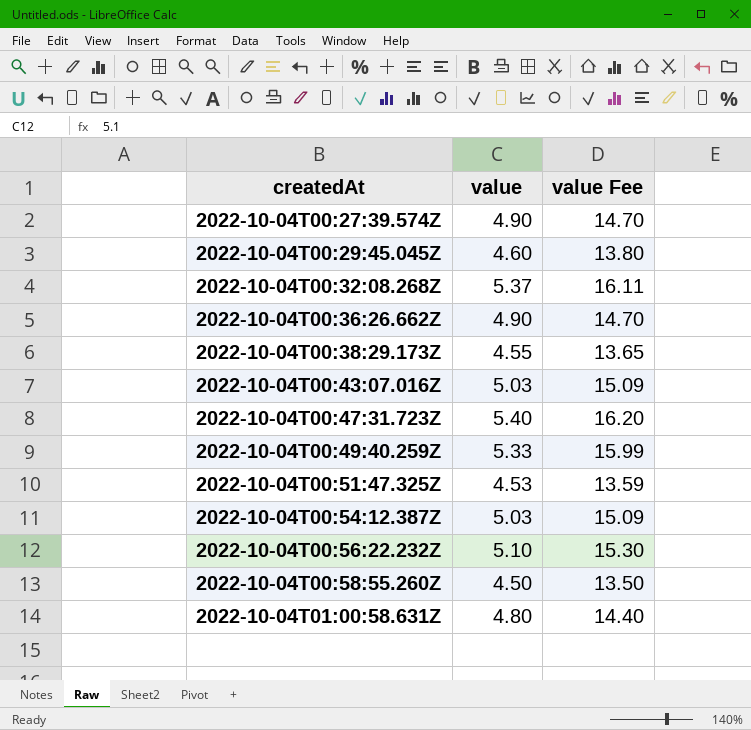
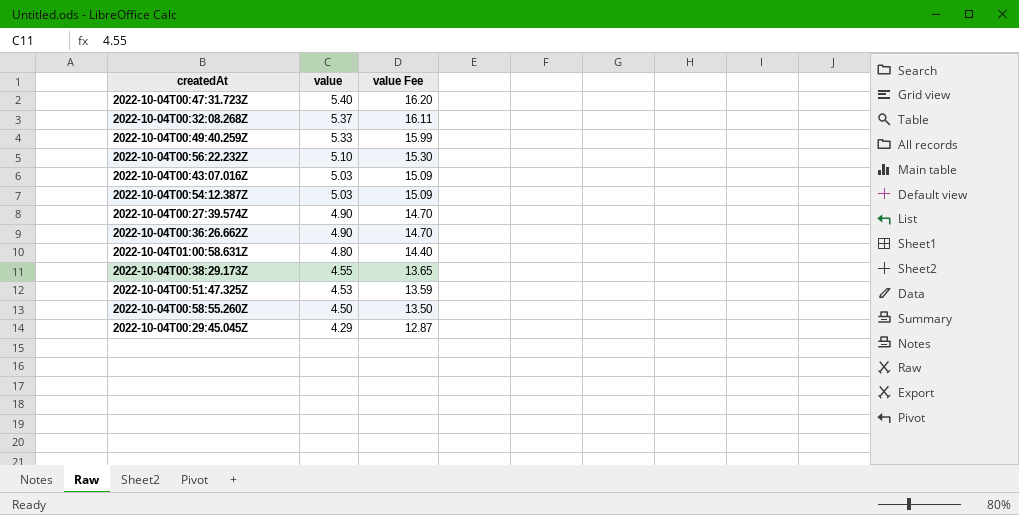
row order: createdAt ascending -> value descending
2022-10-04T00:29:45.045Z | value: 4.60 -> 4.29
2022-10-04T00:29:45.045Z | value Fee: 13.80 -> 12.87

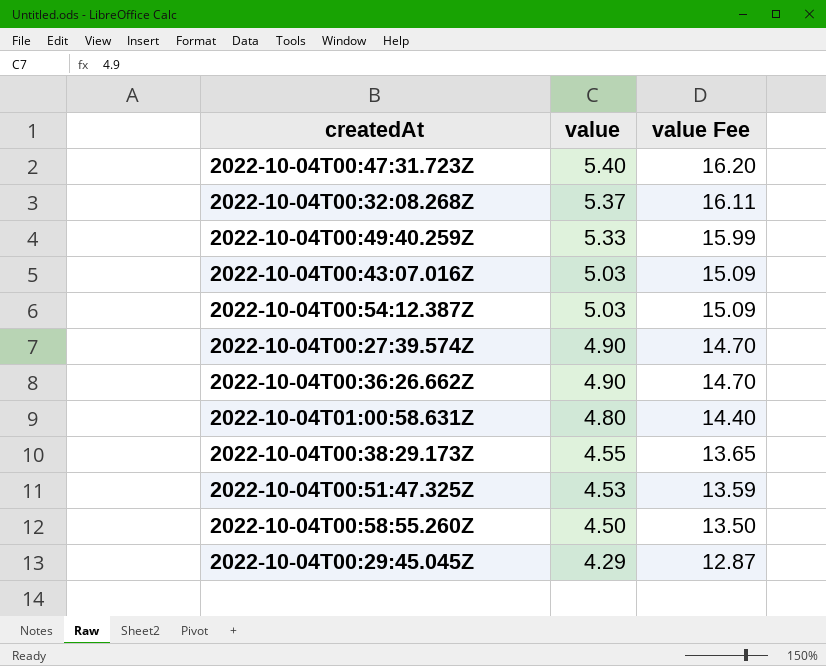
row 2022-10-04T00:56:22.232Z: 5.10 | 15.30 -> none

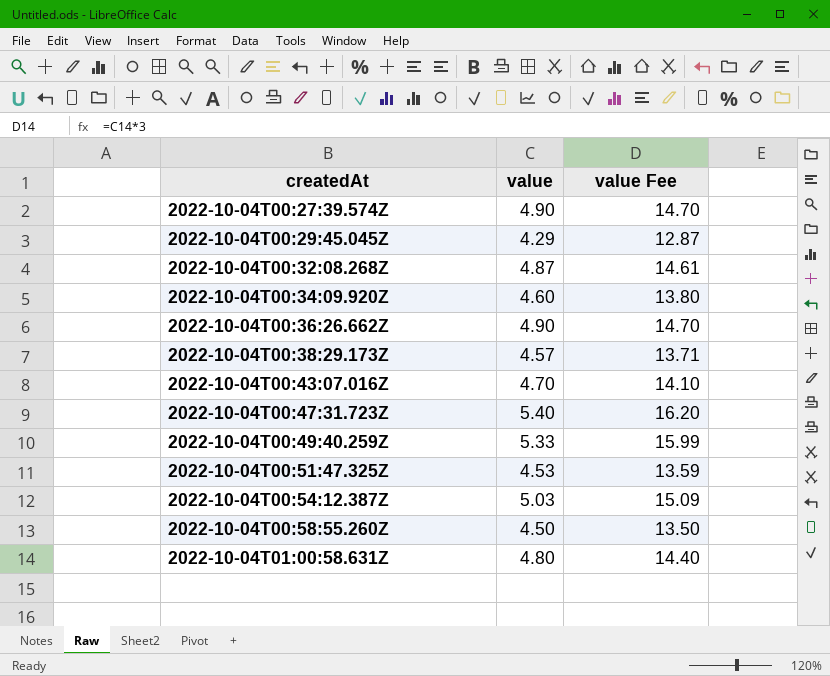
row order: value descending -> createdAt ascending
2022-10-04T00:32:08.268Z | value: 5.37 -> 4.87
2022-10-04T00:32:08.268Z | value Fee: 16.11 -> 14.61
row 2022-10-04T00:34:09.920Z: none -> 4.60 | 13.80
2022-10-04T00:38:29.173Z | value: 4.55 -> 4.57
2022-10-04T00:38:29.173Z | value Fee: 13.65 -> 13.71
2022-10-04T00:43:07.016Z | value: 5.03 -> 4.70
2022-10-04T00:43:07.016Z | value Fee: 15.09 -> 14.10

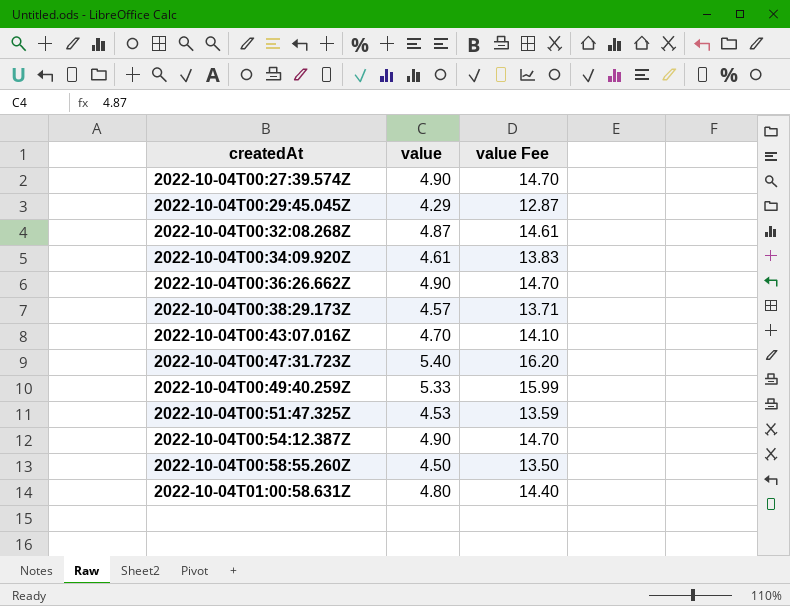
2022-10-04T00:34:09.920Z | value: 4.60 -> 4.61
2022-10-04T00:34:09.920Z | value Fee: 13.80 -> 13.83
2022-10-04T00:54:12.387Z | value: 5.03 -> 4.90
2022-10-04T00:54:12.387Z | value Fee: 15.09 -> 14.70

